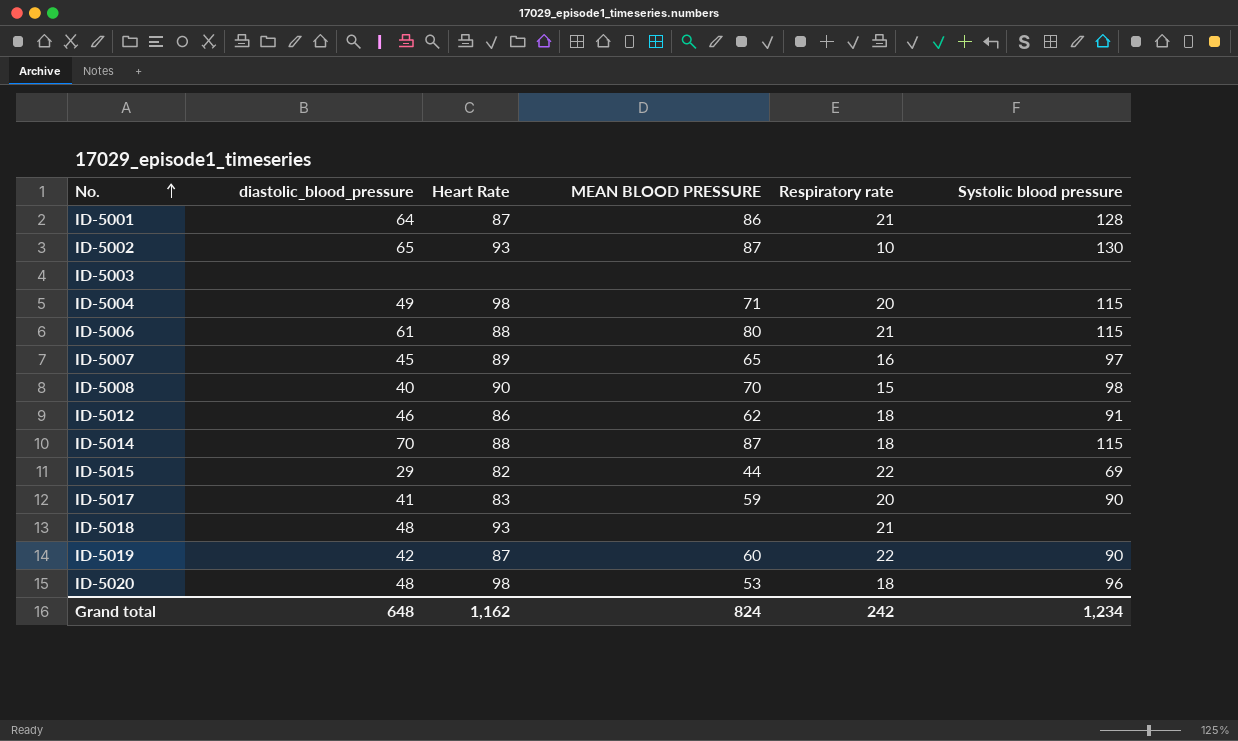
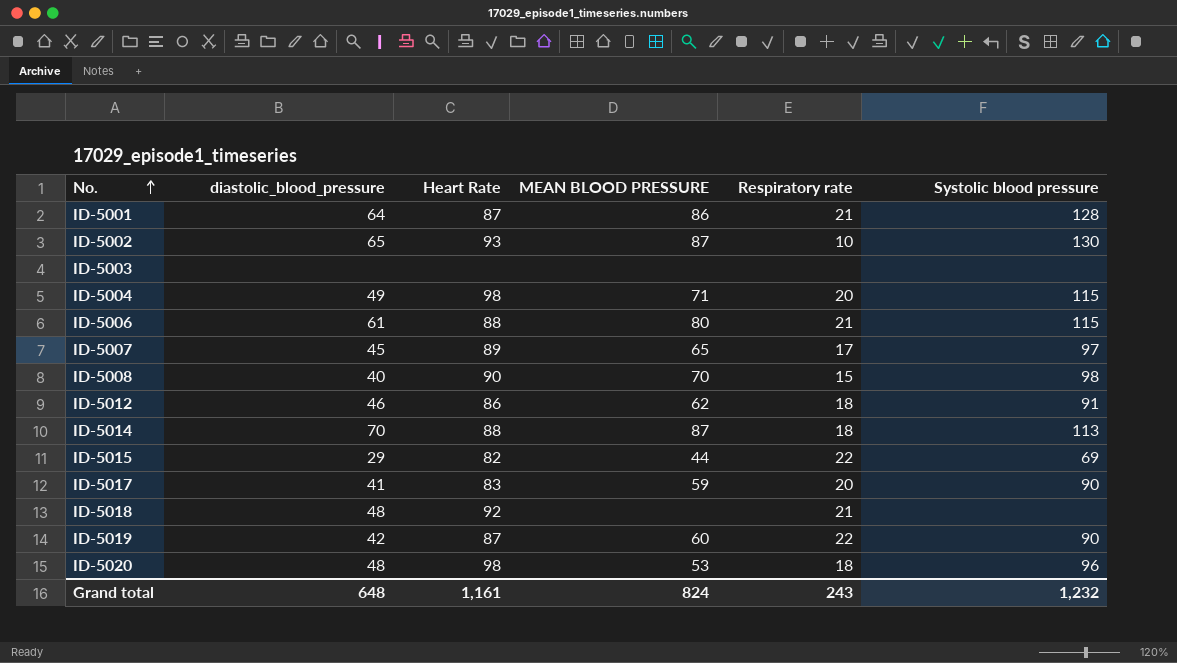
ID-5007 | Respiratory rate: 16 -> 17
ID-5014 | Systolic blood pressure: 115 -> 113
ID-5018 | Heart Rate: 93 -> 92
Grand total | Heart Rate: 1,162 -> 1,161
Grand total | Respiratory rate: 242 -> 243
Grand total | Systolic blood pressure: 1,234 -> 1,232

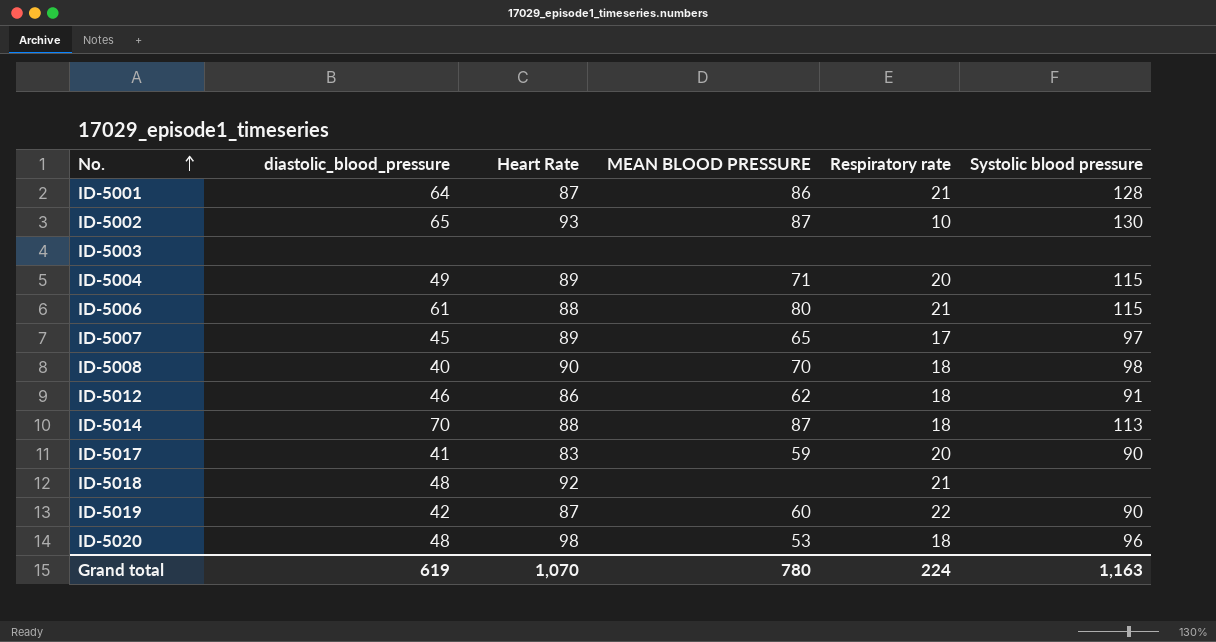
row ID-5015: 29 | 82 | 44 | 22 | 69 -> none
ID-5004 | Heart Rate: 98 -> 89
ID-5008 | Respiratory rate: 15 -> 18
Grand total | diastolic_blood_pressure: 648 -> 619
Grand total | Heart Rate: 1,161 -> 1,070
Grand total | MEAN BLOOD PRESSURE: 824 -> 780
Grand total | Respiratory rate: 243 -> 224
Grand total | Systolic blood pressure: 1,232 -> 1,163

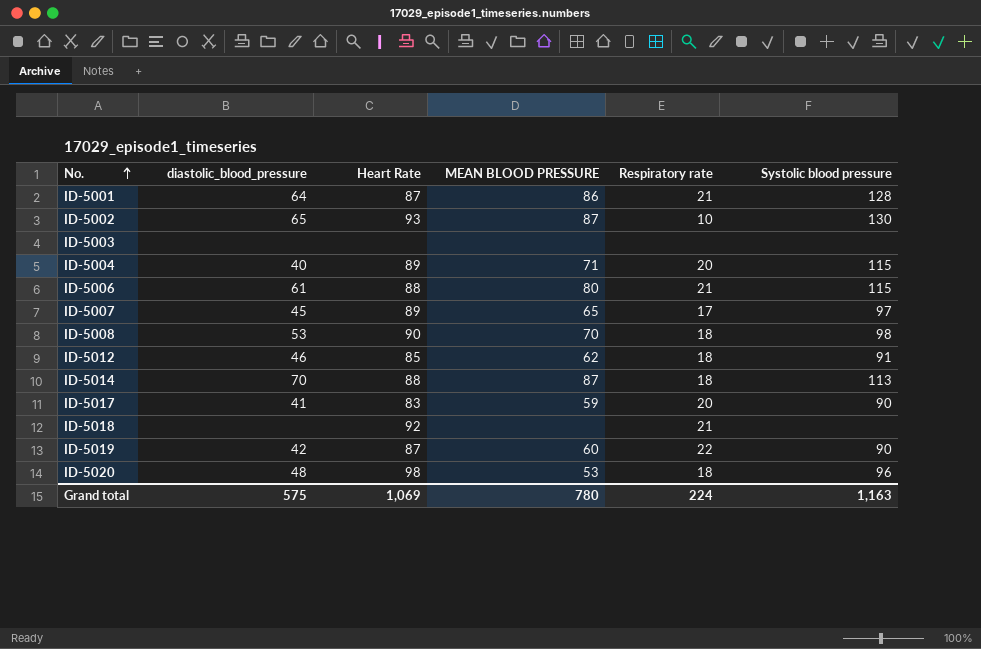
ID-5004 | diastolic_blood_pressure: 49 -> 40
ID-5008 | diastolic_blood_pressure: 40 -> 53
ID-5012 | Heart Rate: 86 -> 85
ID-5018 | diastolic_blood_pressure: 48 -> none
Grand total | diastolic_blood_pressure: 619 -> 575
Grand total | Heart Rate: 1,070 -> 1,069

